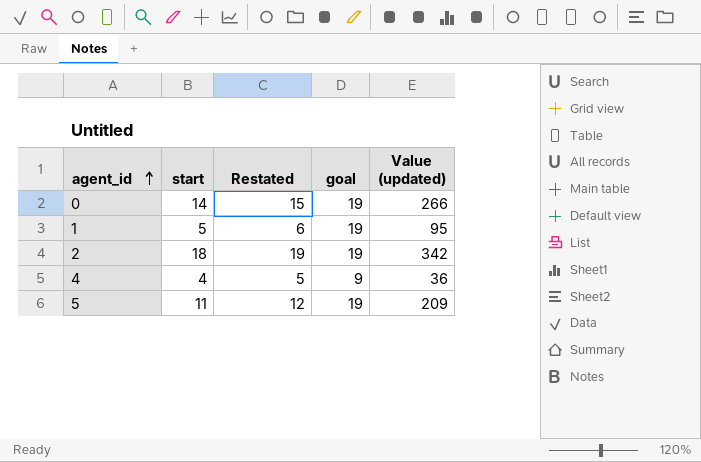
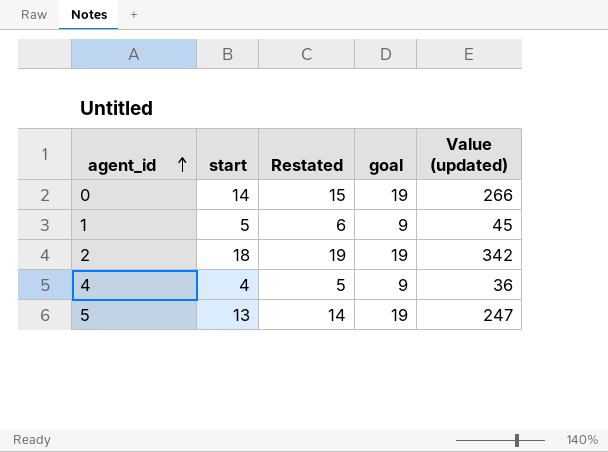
1 | goal: 19 -> 9
1 | Value (updated): 95 -> 45
5 | start: 11 -> 13
5 | Restated: 12 -> 14
5 | Value (updated): 209 -> 247

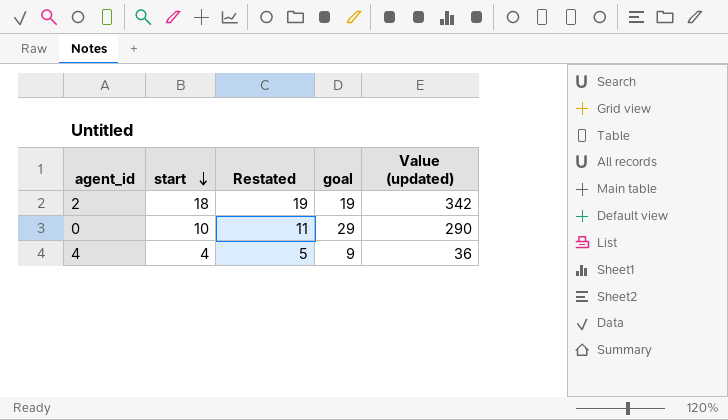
row order: agent_id ascending -> start descending
row 1: 5 | 6 | 9 | 45 -> none
row 5: 13 | 14 | 19 | 247 -> none
0 | start: 14 -> 10
0 | Restated: 15 -> 11
0 | goal: 19 -> 29
0 | Value (updated): 266 -> 290

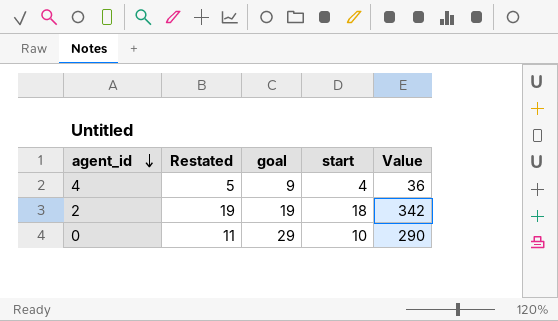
row order: start descending -> agent_id descending
column start | position: 2 -> 4
column name: Value (updated) -> Value

